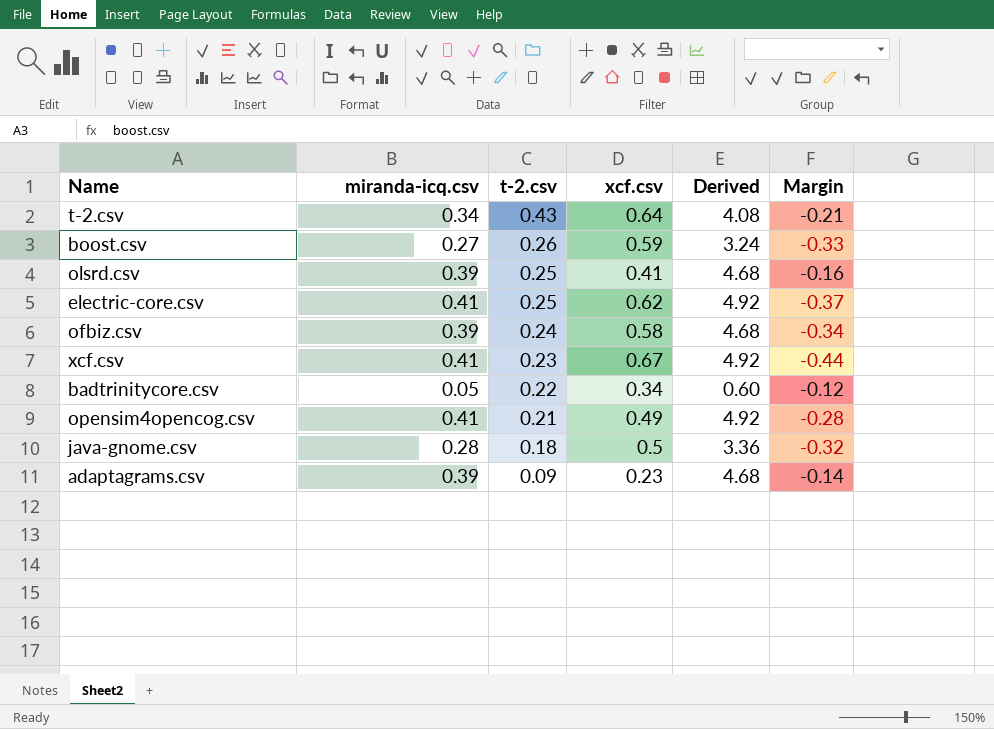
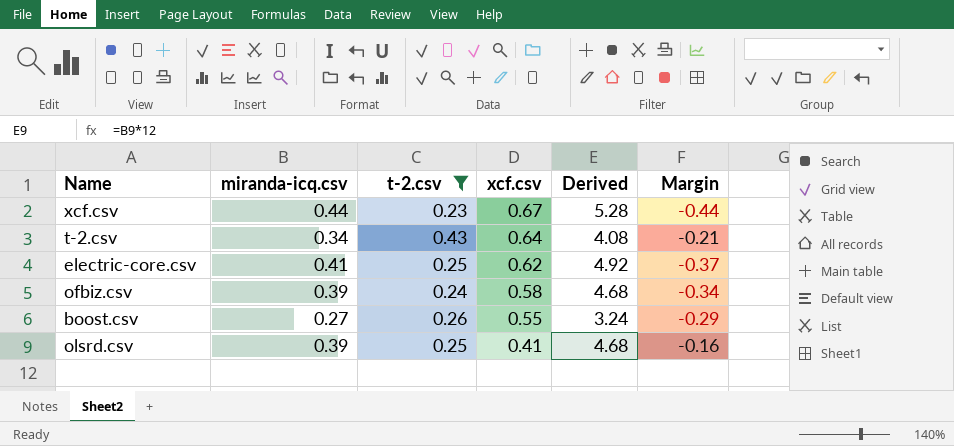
filter: none -> t-2.csv >= 0.23
row order: t-2.csv descending -> xcf.csv descending
xcf.csv | miranda-icq.csv: 0.41 -> 0.44
xcf.csv | Derived: 4.92 -> 5.28
boost.csv | xcf.csv: 0.59 -> 0.55
boost.csv | Margin: -0.33 -> -0.29

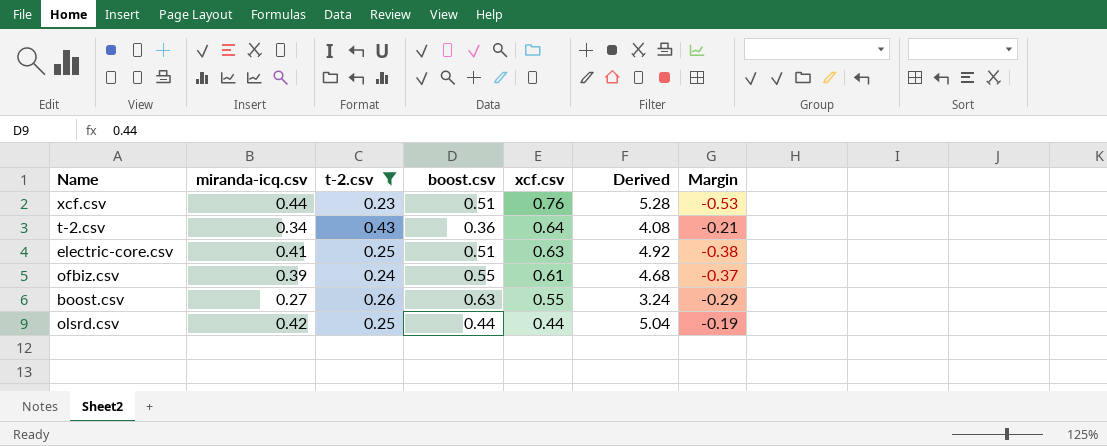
column boost.csv | position: none -> 4
xcf.csv | xcf.csv: 0.67 -> 0.76
xcf.csv | Margin: -0.44 -> -0.53
electric-core.csv | xcf.csv: 0.62 -> 0.63
electric-core.csv | Margin: -0.37 -> -0.38
ofbiz.csv | xcf.csv: 0.58 -> 0.61
ofbiz.csv | Margin: -0.34 -> -0.37
olsrd.csv | miranda-icq.csv: 0.39 -> 0.42
olsrd.csv | xcf.csv: 0.41 -> 0.44
olsrd.csv | Derived: 4.68 -> 5.04
olsrd.csv | Margin: -0.16 -> -0.19

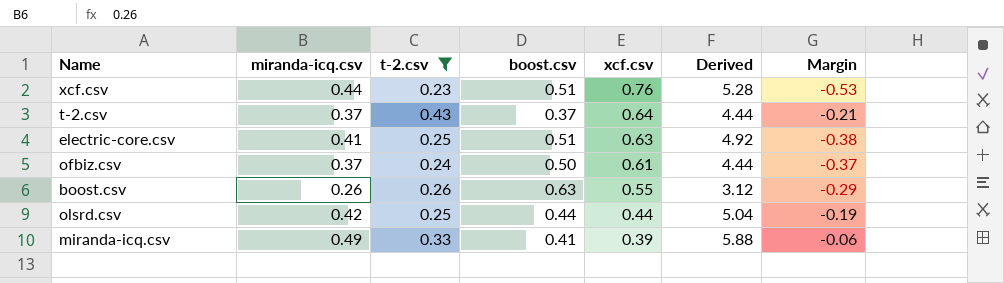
t-2.csv | miranda-icq.csv: 0.34 -> 0.37
t-2.csv | boost.csv: 0.36 -> 0.37
t-2.csv | Derived: 4.08 -> 4.44
ofbiz.csv | miranda-icq.csv: 0.39 -> 0.37
ofbiz.csv | boost.csv: 0.55 -> 0.50
ofbiz.csv | Derived: 4.68 -> 4.44
boost.csv | miranda-icq.csv: 0.27 -> 0.26
boost.csv | Derived: 3.24 -> 3.12
row miranda-icq.csv: none -> 0.49 | 0.33 | 0.41 | 0.39 | 5.88 | -0.06

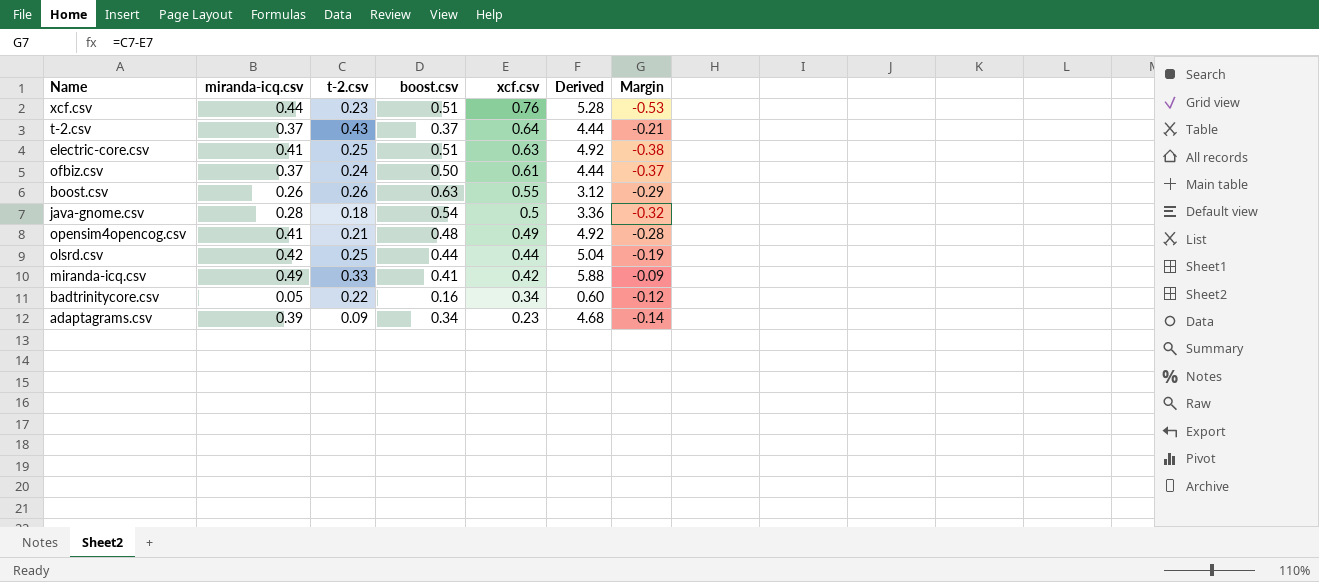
filter: t-2.csv >= 0.23 -> none
miranda-icq.csv | xcf.csv: 0.39 -> 0.42
miranda-icq.csv | Margin: -0.06 -> -0.09

